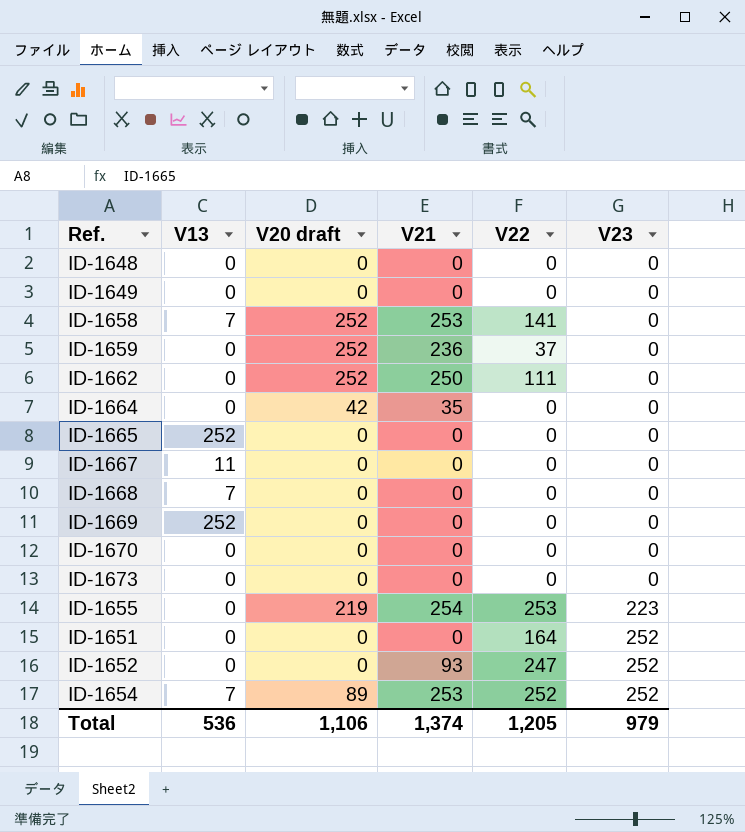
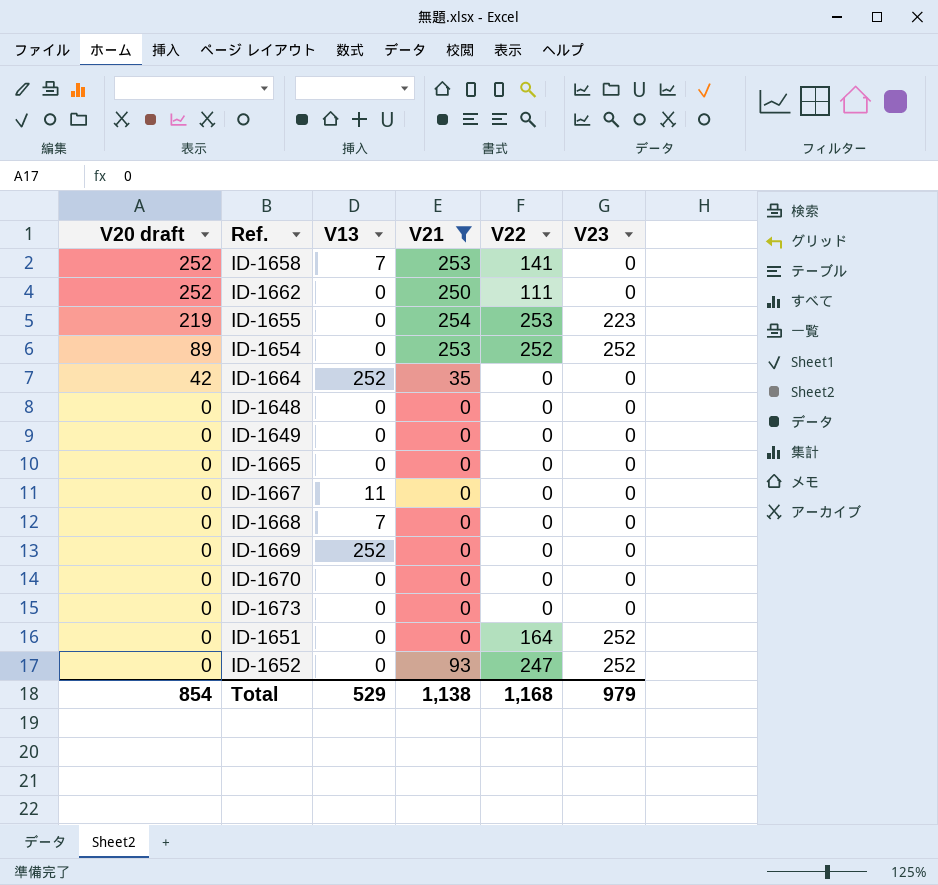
filter: none -> V21 != 236
row order: V23 ascending -> V20 draft descending
column V20 draft | position: 3 -> 1
ID-1654 | V13: 7 -> 0
ID-1664 | V13: 0 -> 252
ID-1665 | V13: 252 -> 0
Total | V20 draft: 1,106 -> 854
Total | V13: 536 -> 529
Total | V21: 1,374 -> 1,138
Total | V22: 1,205 -> 1,168

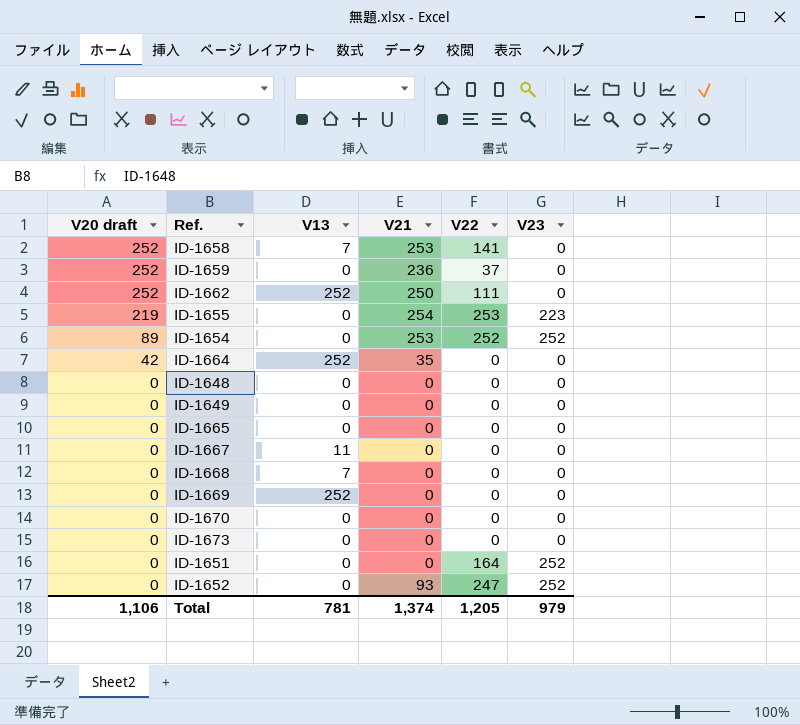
filter: V21 != 236 -> none
ID-1662 | V13: 0 -> 252
Total | V20 draft: 854 -> 1,106
Total | V13: 529 -> 781
Total | V21: 1,138 -> 1,374
Total | V22: 1,168 -> 1,205

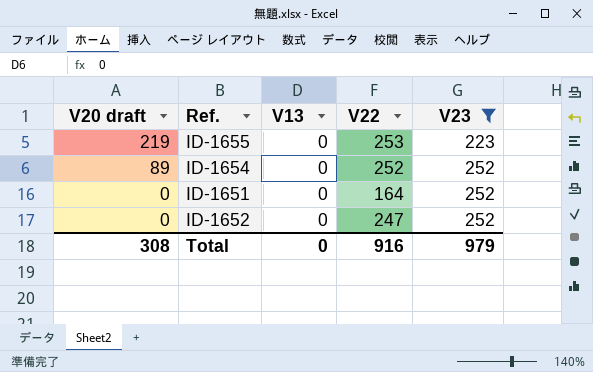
filter: none -> V23 != 0
column V21 | position: 4 -> none
Total | V20 draft: 1,106 -> 308
Total | V13: 781 -> 0
Total | V22: 1,205 -> 916

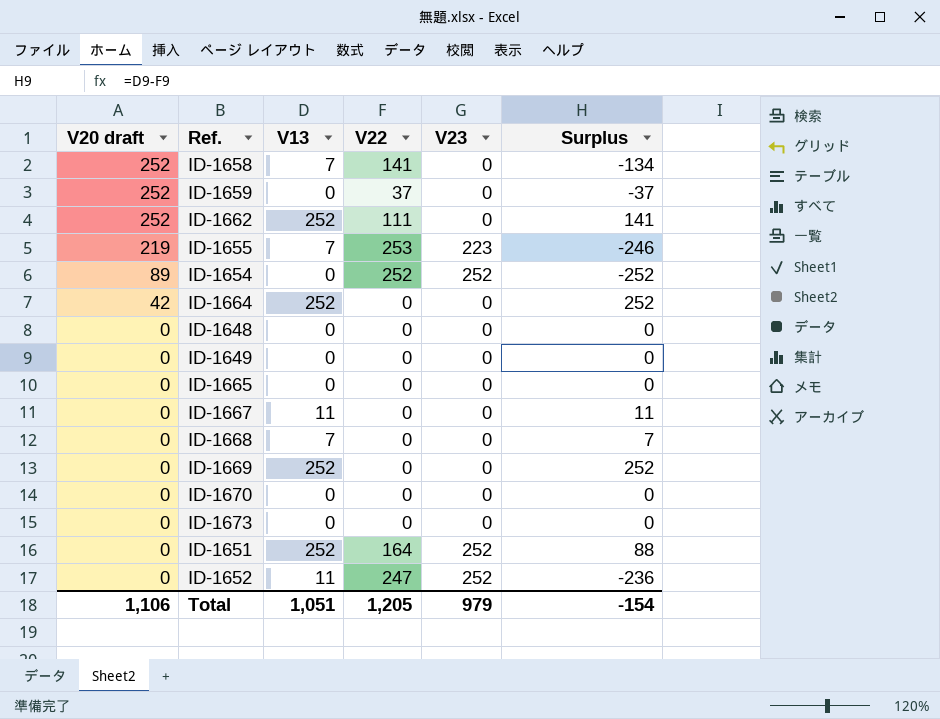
filter: V23 != 0 -> none
column Surplus | formula: none -> [V13] - [V22]
ID-1655 | V13: 0 -> 7
ID-1651 | V13: 0 -> 252
ID-1652 | V13: 0 -> 11
Total | V20 draft: 308 -> 1,106
Total | V13: 0 -> 1,051
Total | V22: 916 -> 1,205

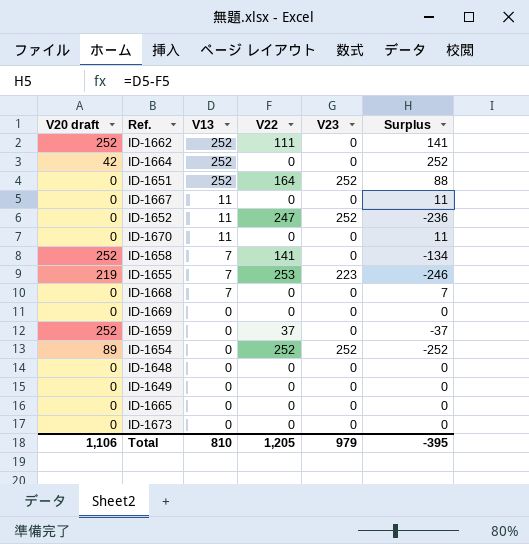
row order: V20 draft descending -> V13 descending
ID-1670 | V13: 0 -> 11
ID-1670 | Surplus: 0 -> 11
ID-1669 | V13: 252 -> 0
ID-1669 | Surplus: 252 -> 0
Total | V13: 1,051 -> 810
Total | Surplus: -154 -> -395

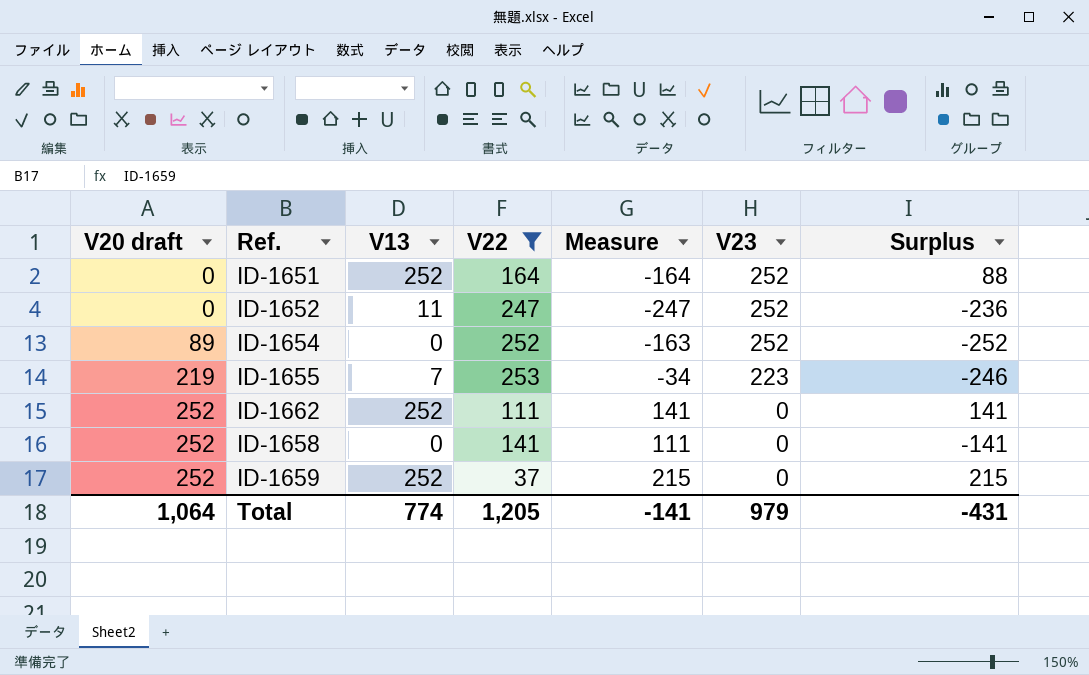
filter: none -> V22 != 0
row order: V13 descending -> V20 draft ascending
column Measure | formula: none -> [V20 draft] - [V22]
ID-1658 | V13: 7 -> 0
ID-1658 | Surplus: -134 -> -141
ID-1659 | V13: 0 -> 252
ID-1659 | Surplus: -37 -> 215
Total | V20 draft: 1,106 -> 1,064
Total | V13: 810 -> 774
Total | Surplus: -395 -> -431

